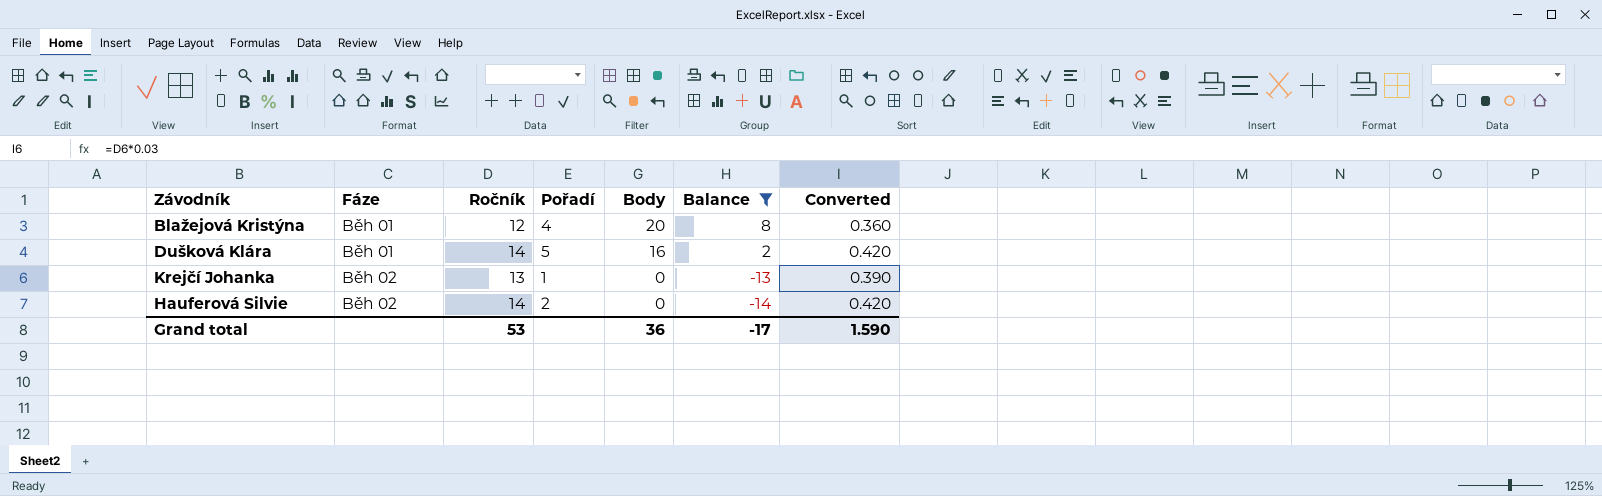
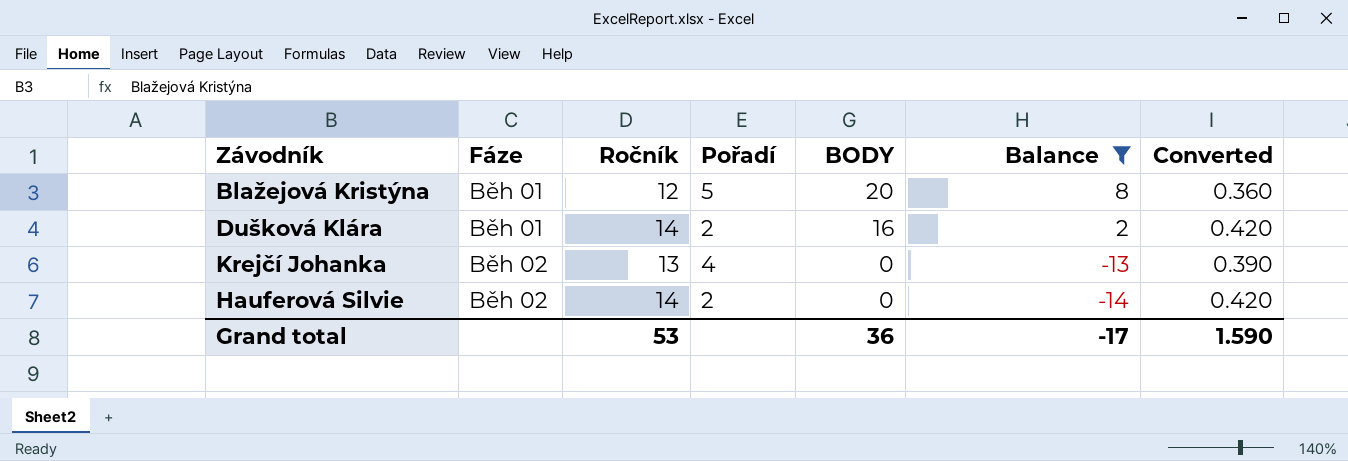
column name: Body -> BODY
Blažejová Kristýna | Pořadí: 4 -> 5
Dušková Klára | Pořadí: 5 -> 2
Krejčí Johanka | Pořadí: 1 -> 4

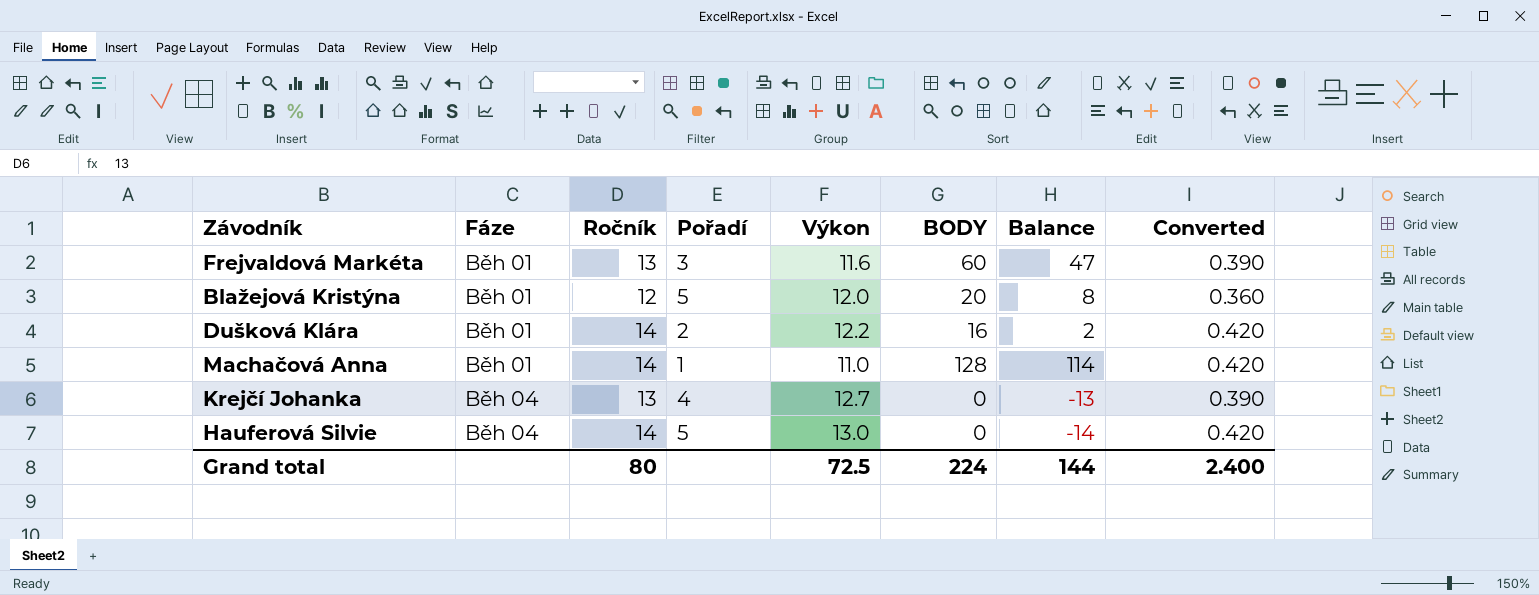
filter: Balance <= 8 -> none
column Výkon | position: none -> 5
Krejčí Johanka | Fáze: Běh 02 -> Běh 04
Hauferová Silvie | Fáze: Běh 02 -> Běh 04
Hauferová Silvie | Pořadí: 2 -> 5
Grand total | Ročník: 53 -> 80
Grand total | BODY: 36 -> 224
Grand total | Balance: -17 -> 144
Grand total | Converted: 1.590 -> 2.400

